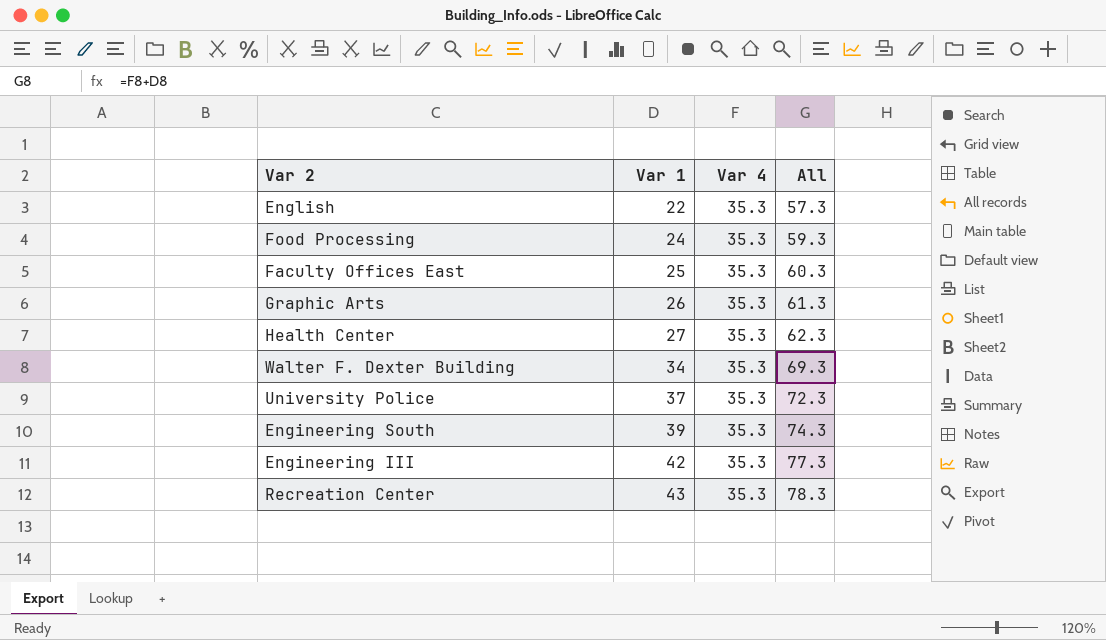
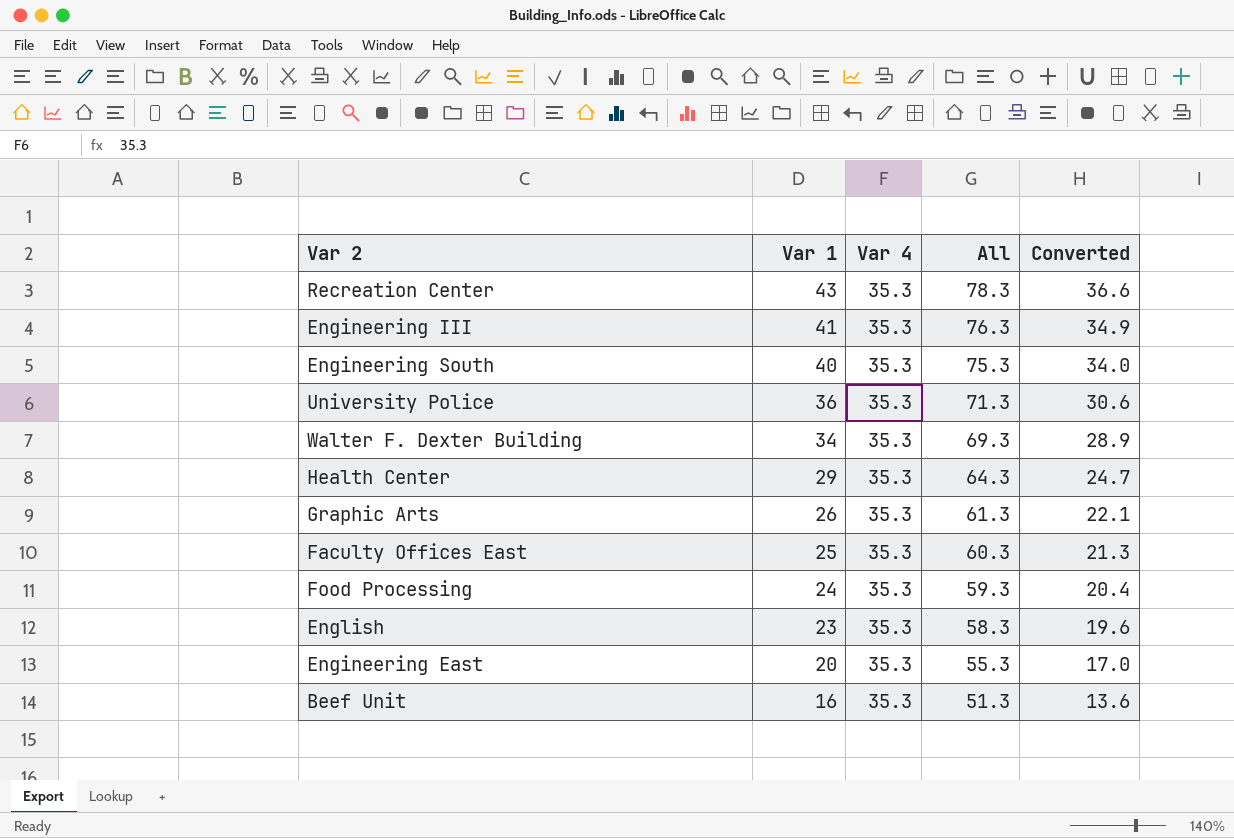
row order: Var 1 ascending -> Var 1 descending
column Converted | formula: none -> [Var 1] * 0.85
Engineering III | Var 1: 42 -> 41
Engineering III | All: 77.3 -> 76.3
Engineering South | Var 1: 39 -> 40
Engineering South | All: 74.3 -> 75.3
University Police | Var 1: 37 -> 36
University Police | All: 72.3 -> 71.3
Health Center | Var 1: 27 -> 29
Health Center | All: 62.3 -> 64.3
English | Var 1: 22 -> 23
English | All: 57.3 -> 58.3
row Engineering East: none -> 20 | 35.3 | 55.3 | 17.0
row Beef Unit: none -> 16 | 35.3 | 51.3 | 13.6

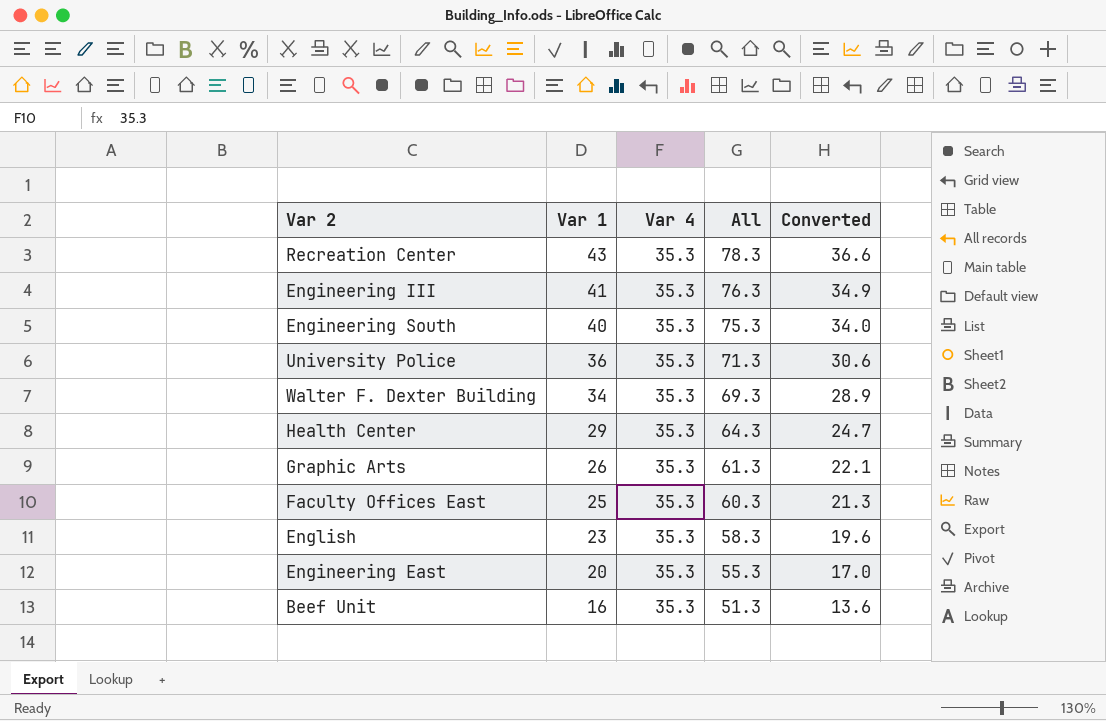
row Food Processing: 24 | 35.3 | 59.3 | 20.4 -> none

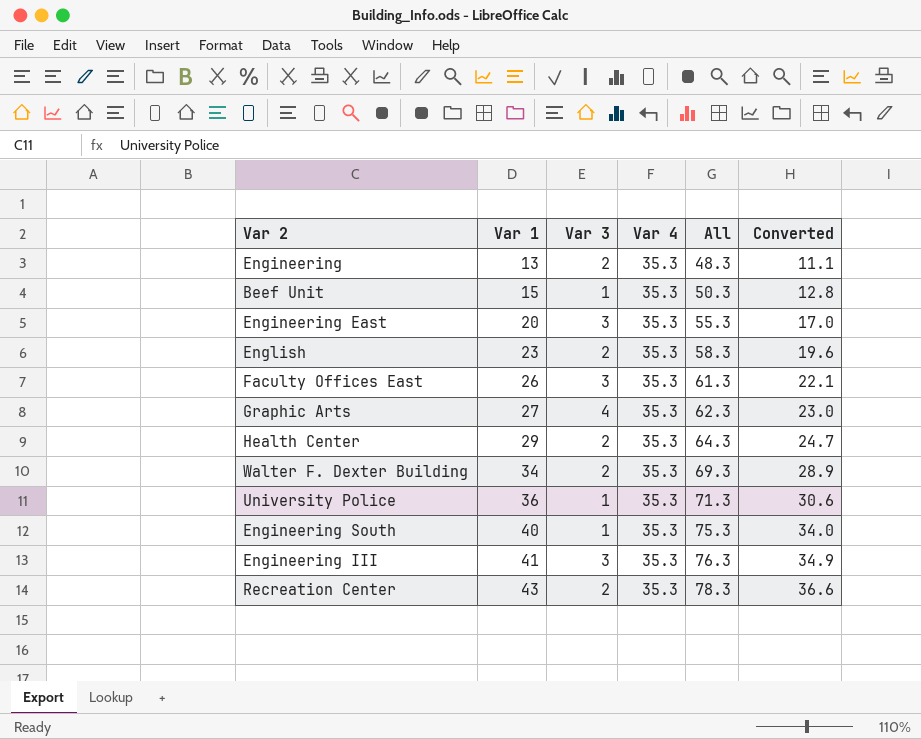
row order: Var 1 descending -> Var 1 ascending
column Var 3 | position: none -> 3
row Engineering: none -> 13 | 2 | 35.3 | 48.3 | 11.1
Beef Unit | Var 1: 16 -> 15
Beef Unit | All: 51.3 -> 50.3
Beef Unit | Converted: 13.6 -> 12.8
Faculty Offices East | Var 1: 25 -> 26
Faculty Offices East | All: 60.3 -> 61.3
Faculty Offices East | Converted: 21.3 -> 22.1
Graphic Arts | Var 1: 26 -> 27
Graphic Arts | All: 61.3 -> 62.3
Graphic Arts | Converted: 22.1 -> 23.0

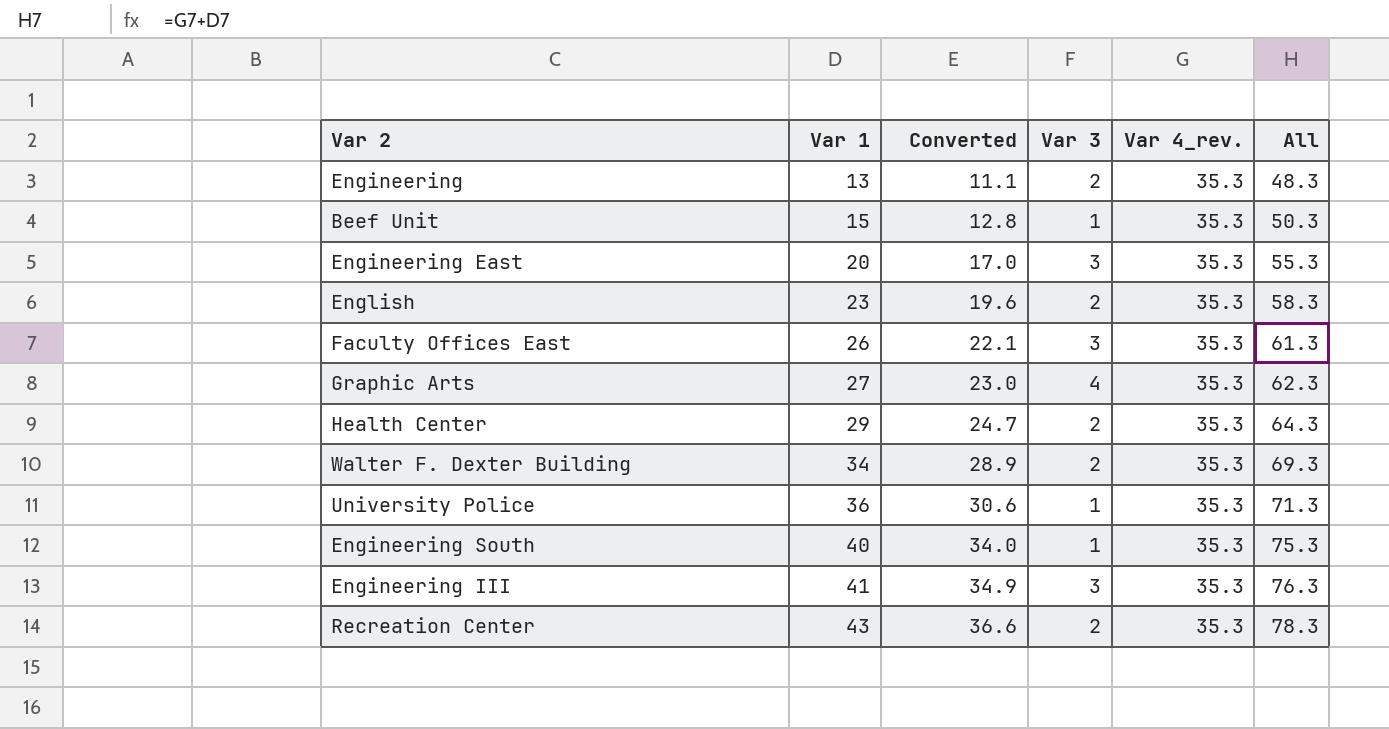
column Converted | position: 6 -> 3
column name: Var 4 -> Var 4_rev.

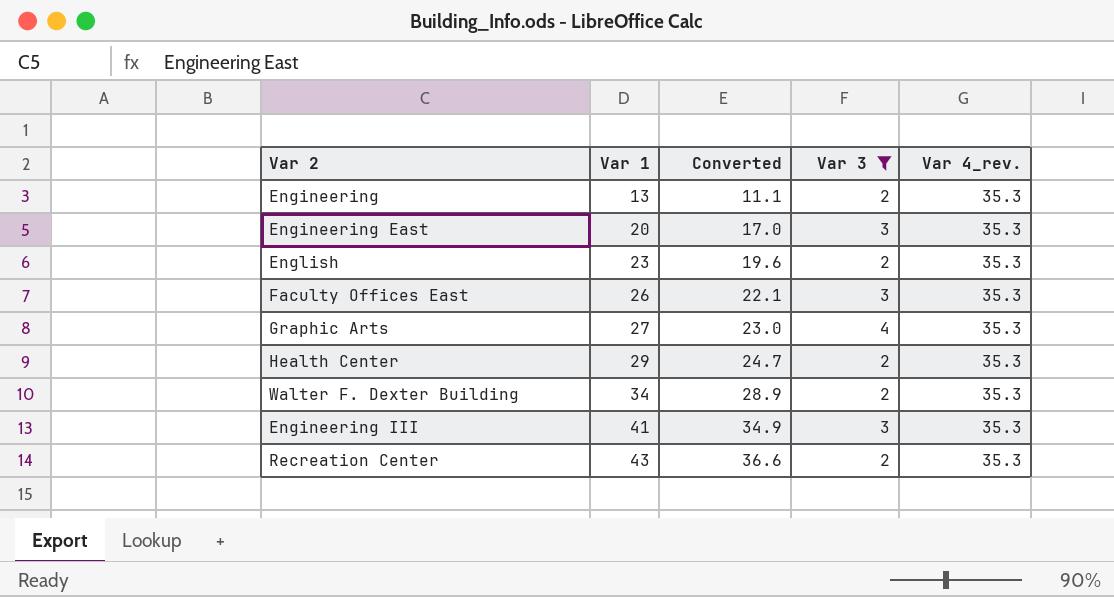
filter: none -> Var 3 != 1
column All | formula: [Var 1] + [Var 4_rev.] -> none

